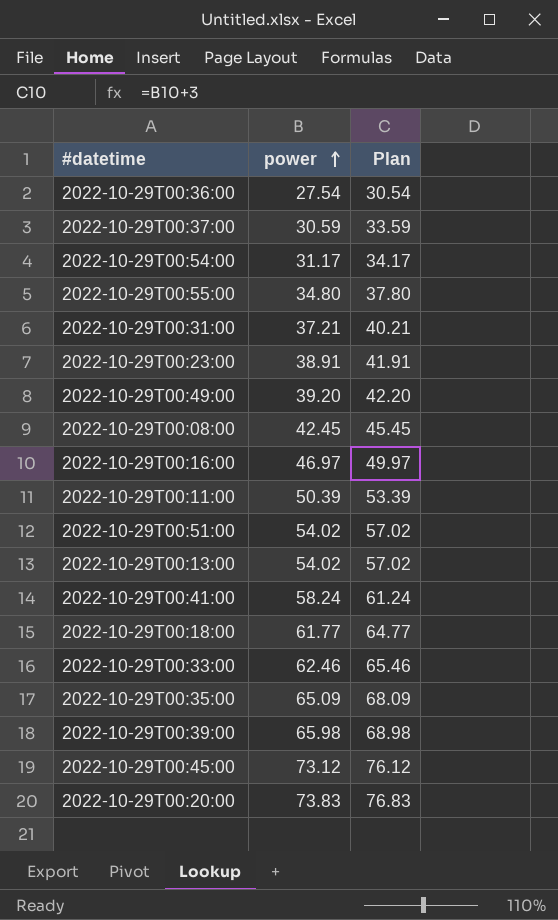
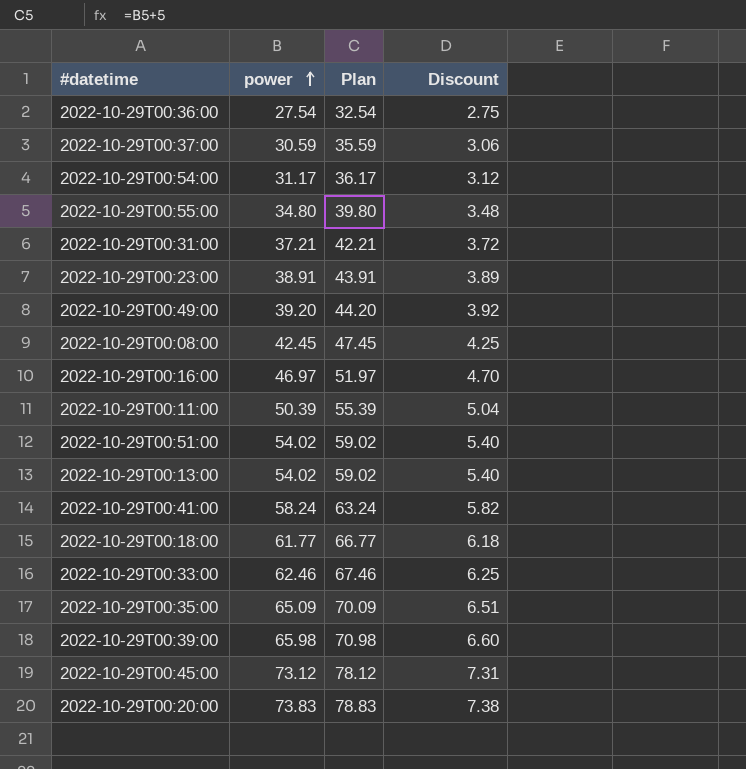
column Plan | formula: [power] + 3 -> [power] + 5
column Discount | formula: none -> [power] * 0.1

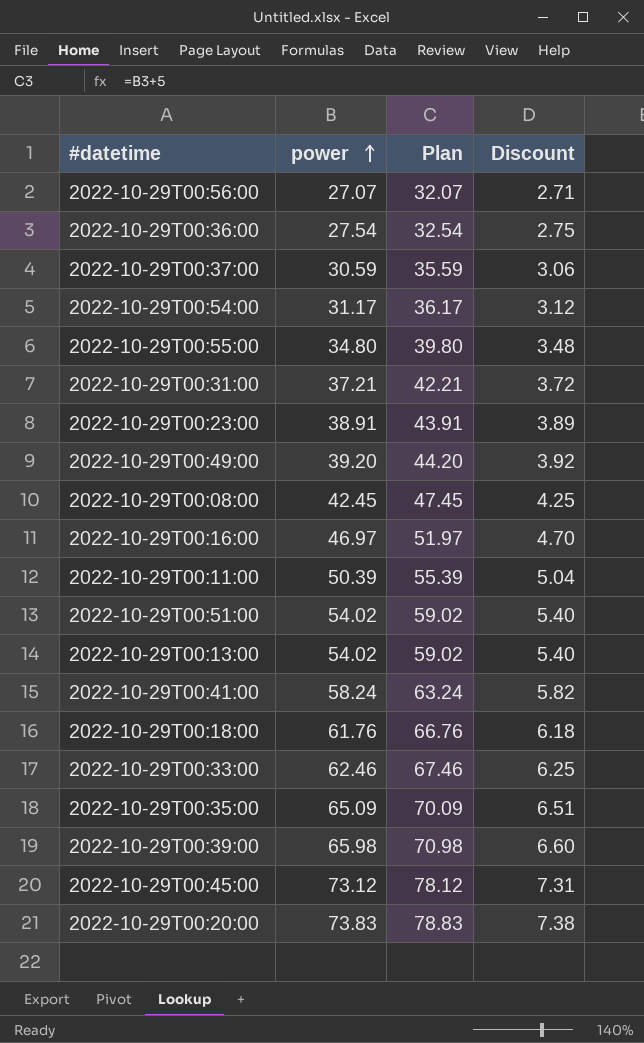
row 2022-10-29T00:56:00: none -> 27.07 | 32.07 | 2.71
2022-10-29T00:18:00 | power: 61.77 -> 61.76
2022-10-29T00:18:00 | Plan: 66.77 -> 66.76

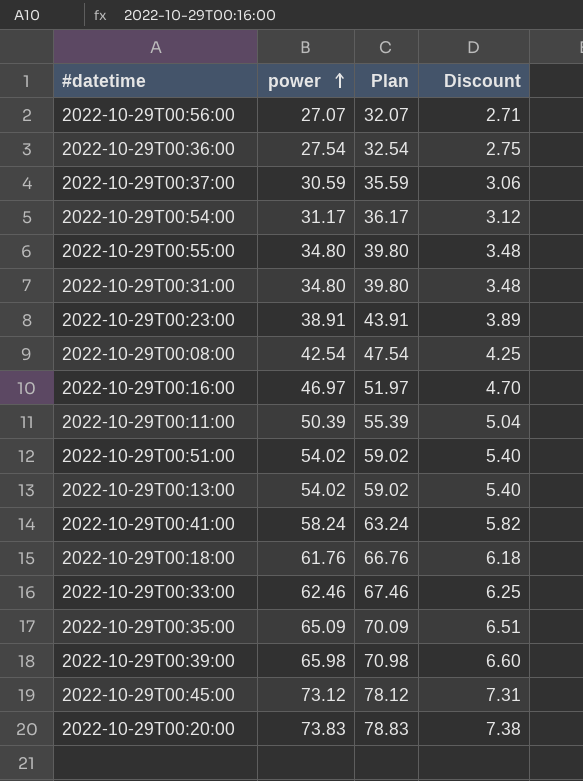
row 2022-10-29T00:49:00: 39.20 | 44.20 | 3.92 -> none
2022-10-29T00:31:00 | power: 37.21 -> 34.80
2022-10-29T00:31:00 | Plan: 42.21 -> 39.80
2022-10-29T00:31:00 | Discount: 3.72 -> 3.48
2022-10-29T00:08:00 | power: 42.45 -> 42.54
2022-10-29T00:08:00 | Plan: 47.45 -> 47.54

